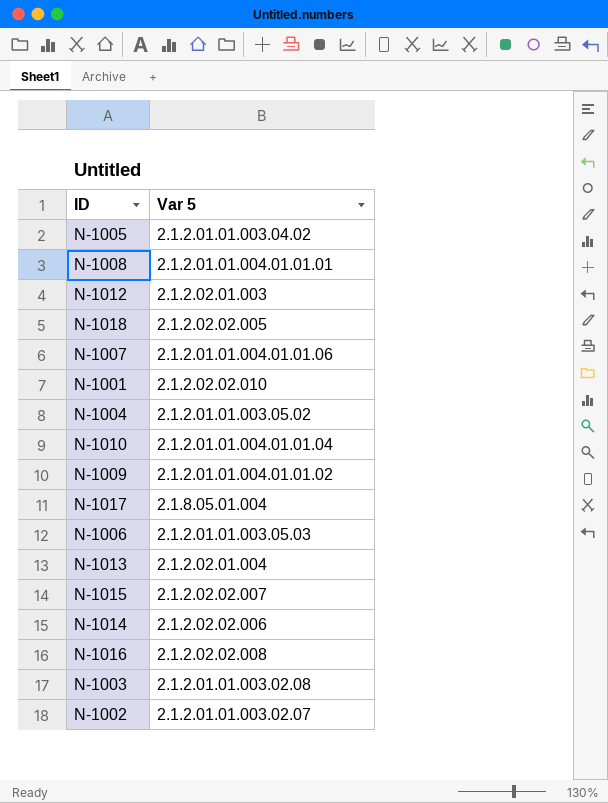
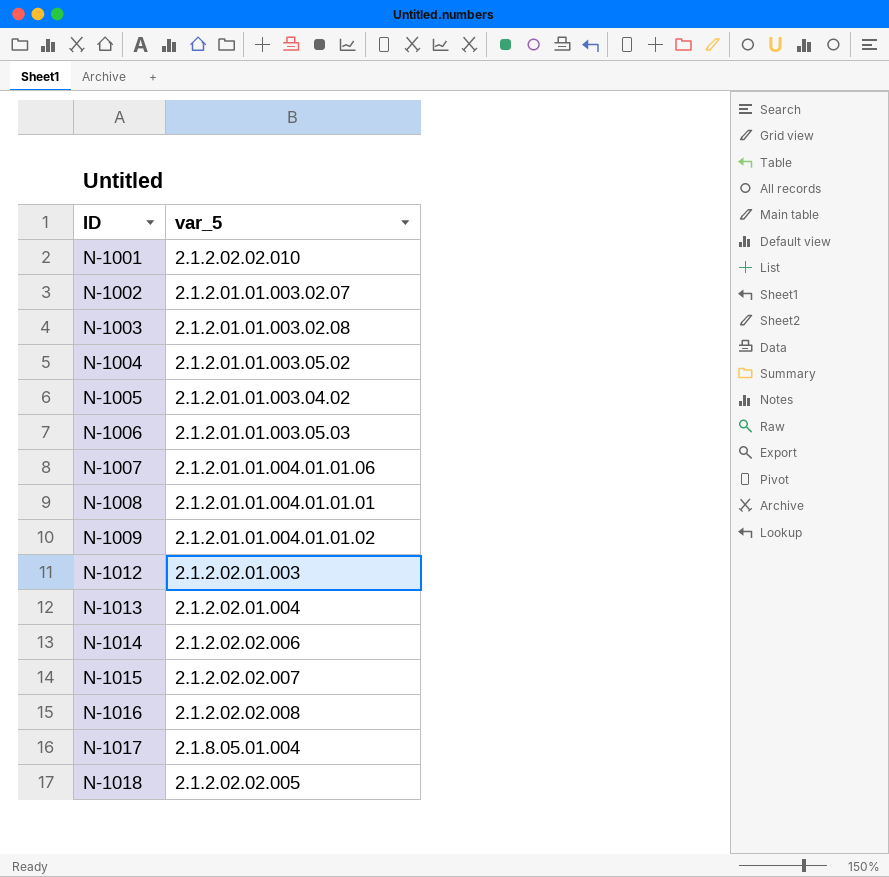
row order: none -> ID ascending
column name: Var 5 -> var_5
row N-1010: 2.1.2.01.01.004.01.01.04 -> none

